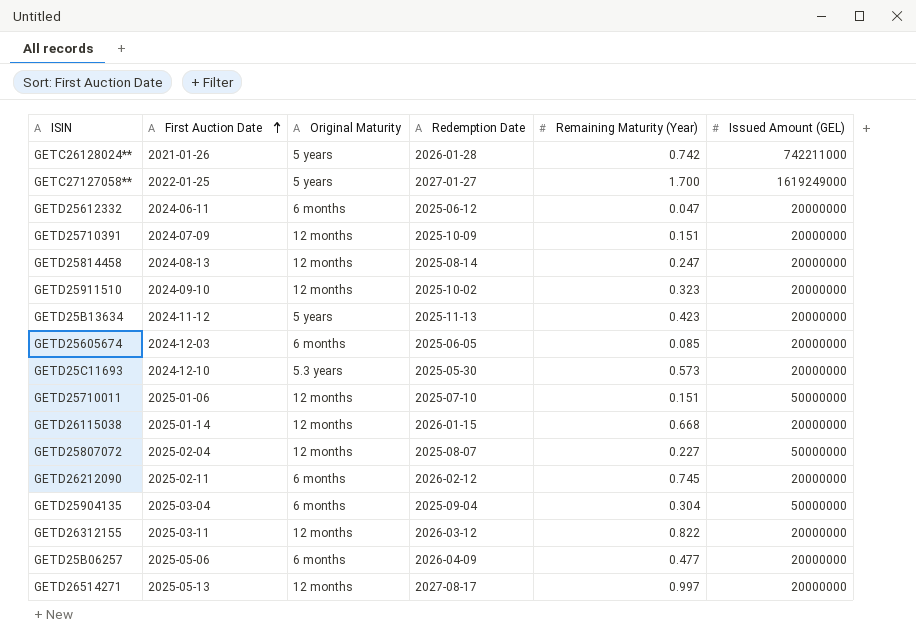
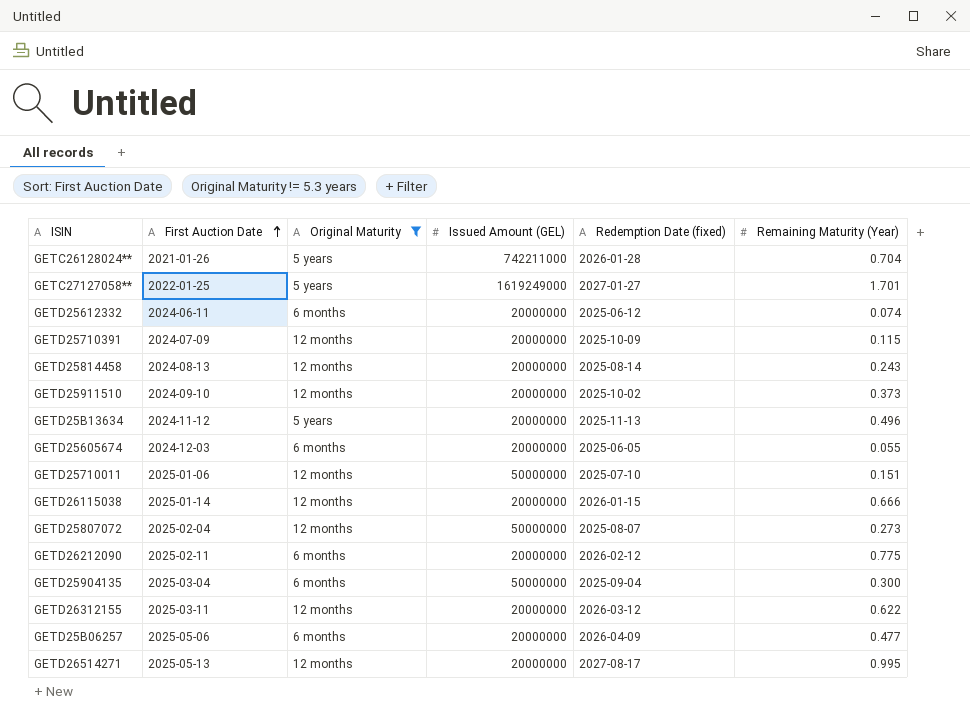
filter: none -> Original Maturity != 5.3 years
column Issued Amount (GEL) | position: 6 -> 4
column name: Redemption Date -> Redemption Date (fixed)
GETC26128024** | Remaining Maturity (Year): 0.742 -> 0.704
GETC27127058** | Remaining Maturity (Year): 1.700 -> 1.701
GETD25612332 | Remaining Maturity (Year): 0.047 -> 0.074
GETD25710391 | Remaining Maturity (Year): 0.151 -> 0.115
GETD25814458 | Remaining Maturity (Year): 0.247 -> 0.243
GETD25911510 | Remaining Maturity (Year): 0.323 -> 0.373
GETD25B13634 | Remaining Maturity (Year): 0.423 -> 0.496
GETD25605674 | Remaining Maturity (Year): 0.085 -> 0.055
GETD26115038 | Remaining Maturity (Year): 0.668 -> 0.666
GETD25807072 | Remaining Maturity (Year): 0.227 -> 0.273
GETD26212090 | Remaining Maturity (Year): 0.745 -> 0.775
GETD25904135 | Remaining Maturity (Year): 0.304 -> 0.300
GETD26312155 | Remaining Maturity (Year): 0.822 -> 0.622
GETD26514271 | Remaining Maturity (Year): 0.997 -> 0.995

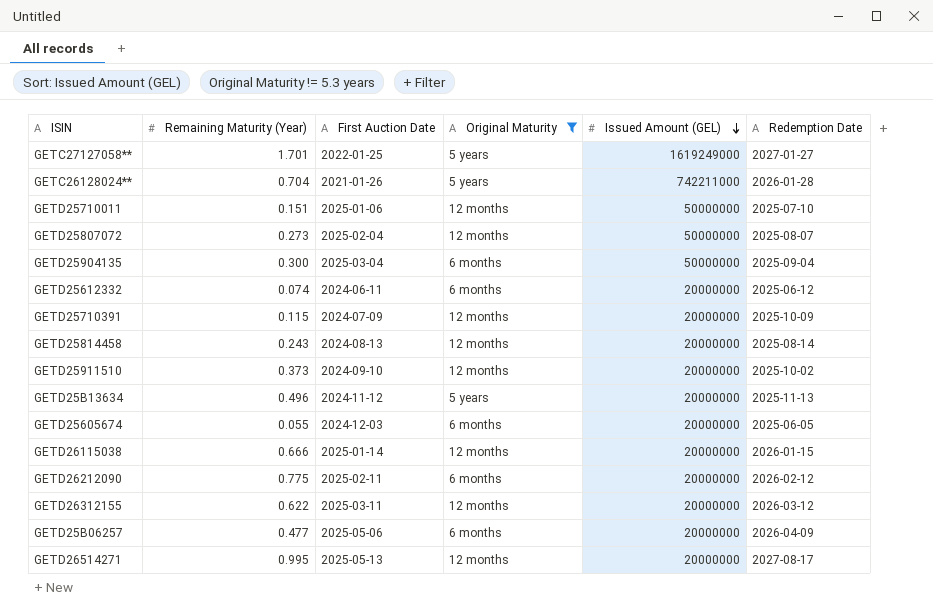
row order: First Auction Date ascending -> Issued Amount (GEL) descending
column Remaining Maturity (Year) | position: 6 -> 2
column name: Redemption Date (fixed) -> Redemption Date

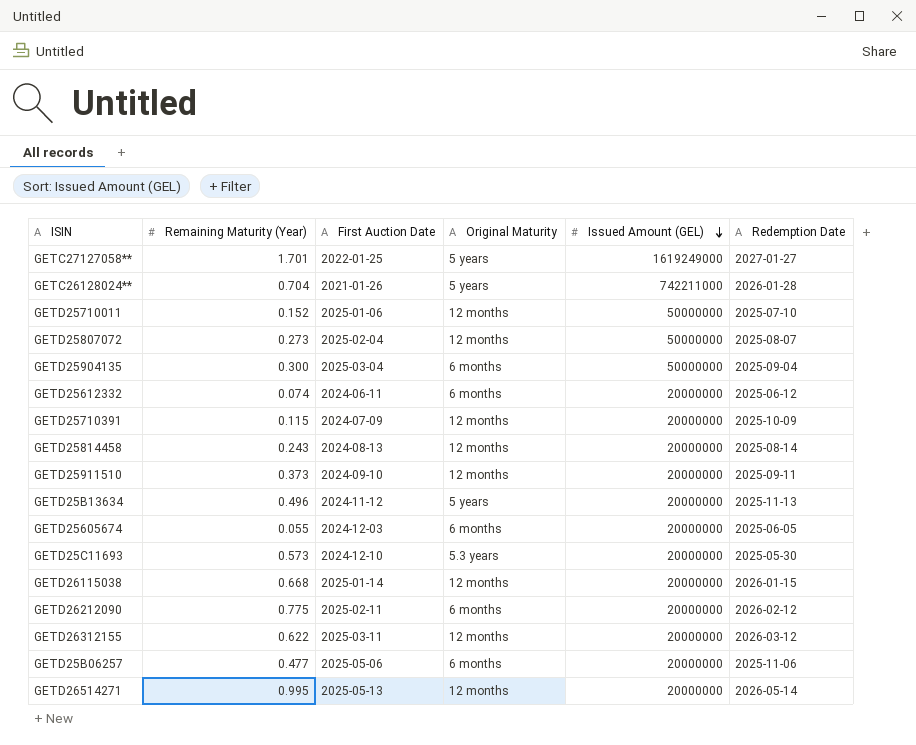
filter: Original Maturity != 5.3 years -> none
GETD25710011 | Remaining Maturity (Year): 0.151 -> 0.152
GETD25911510 | Redemption Date: 2025-10-02 -> 2025-09-11
GETD26115038 | Remaining Maturity (Year): 0.666 -> 0.668
GETD25B06257 | Redemption Date: 2026-04-09 -> 2025-11-06
GETD26514271 | Redemption Date: 2027-08-17 -> 2026-05-14

